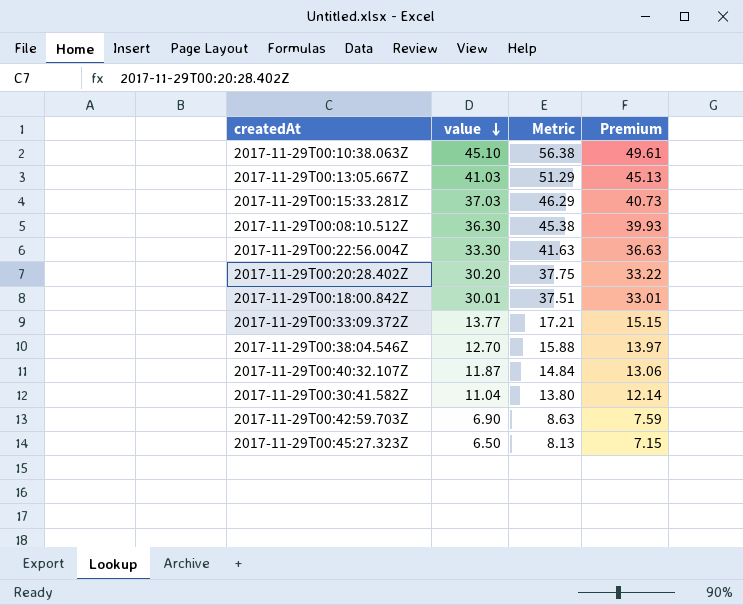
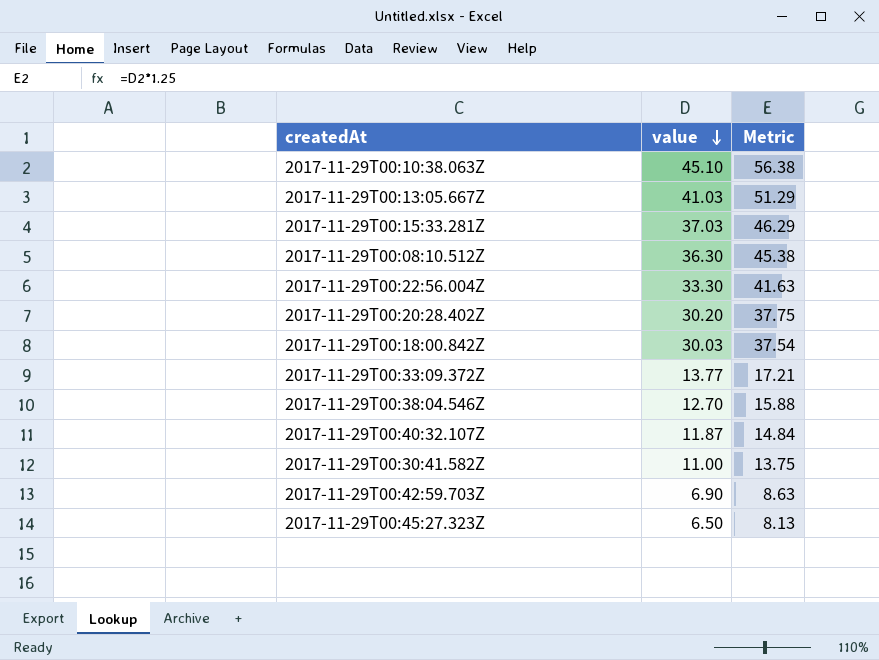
column Premium | formula: [value] * 1.1 -> none
2017-11-29T00:18:00.842Z | value: 30.01 -> 30.03
2017-11-29T00:18:00.842Z | Metric: 37.51 -> 37.54
2017-11-29T00:30:41.582Z | value: 11.04 -> 11.00
2017-11-29T00:30:41.582Z | Metric: 13.80 -> 13.75

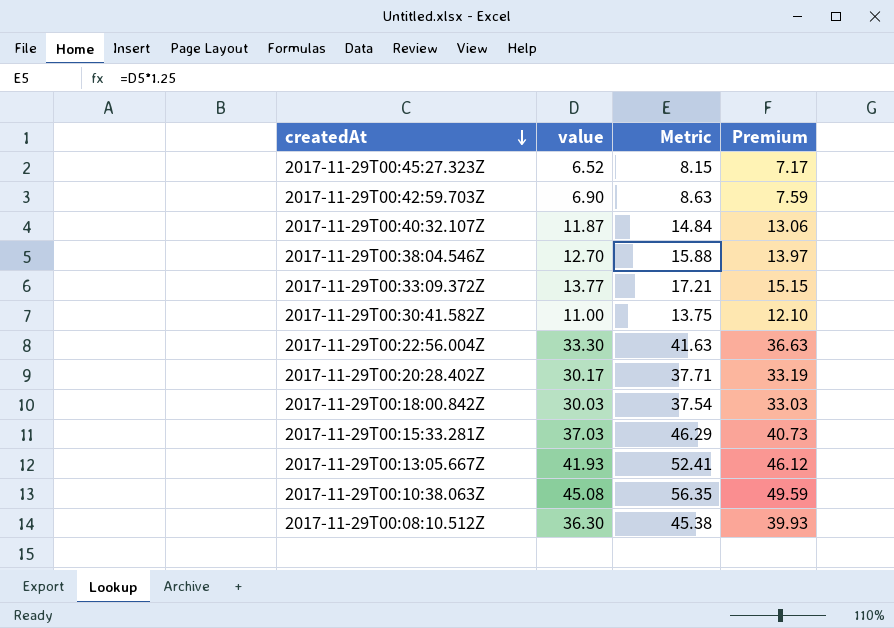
row order: value descending -> createdAt descending
column Premium | formula: none -> [value] * 1.1
2017-11-29T00:45:27.323Z | value: 6.50 -> 6.52
2017-11-29T00:45:27.323Z | Metric: 8.13 -> 8.15
2017-11-29T00:20:28.402Z | value: 30.20 -> 30.17
2017-11-29T00:20:28.402Z | Metric: 37.75 -> 37.71
2017-11-29T00:13:05.667Z | value: 41.03 -> 41.93
2017-11-29T00:13:05.667Z | Metric: 51.29 -> 52.41
2017-11-29T00:10:38.063Z | value: 45.10 -> 45.08
2017-11-29T00:10:38.063Z | Metric: 56.38 -> 56.35

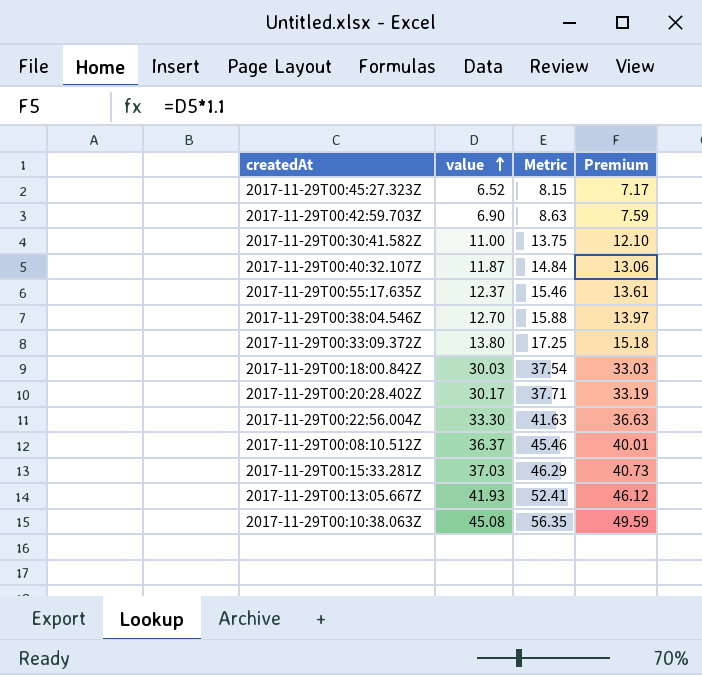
row order: createdAt descending -> value ascending
row 2017-11-29T00:55:17.635Z: none -> 12.37 | 15.46 | 13.61
2017-11-29T00:33:09.372Z | value: 13.77 -> 13.80
2017-11-29T00:33:09.372Z | Metric: 17.21 -> 17.25
2017-11-29T00:33:09.372Z | Premium: 15.15 -> 15.18
2017-11-29T00:08:10.512Z | value: 36.30 -> 36.37
2017-11-29T00:08:10.512Z | Metric: 45.38 -> 45.46
2017-11-29T00:08:10.512Z | Premium: 39.93 -> 40.01

